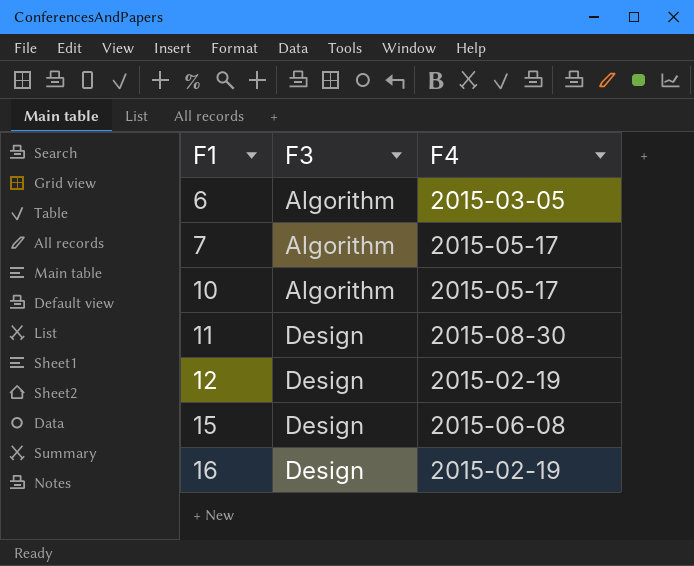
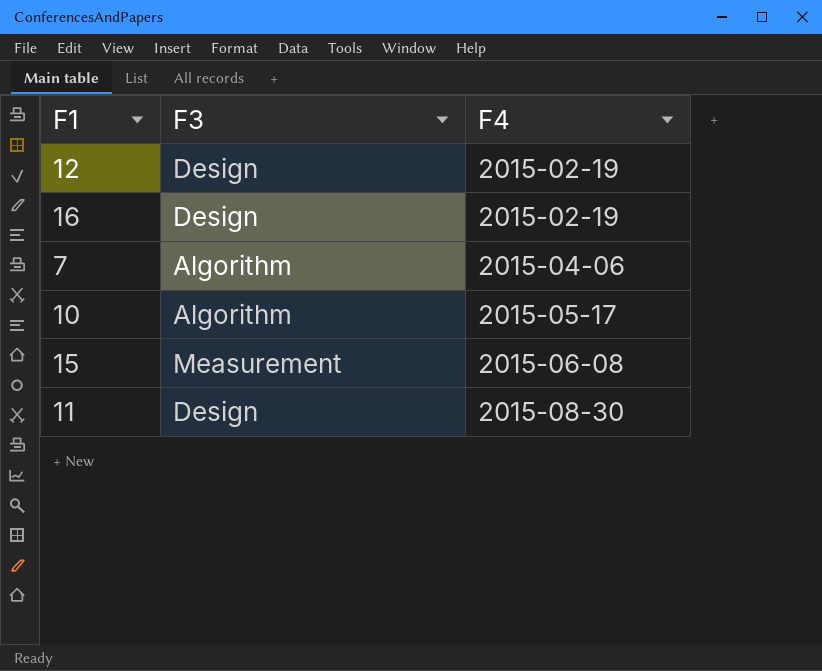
row order: F1 ascending -> F4 ascending
row 6: Algorithm | 2015-03-05 -> none
7 | F4: 2015-05-17 -> 2015-04-06
15 | F3: Design -> Measurement

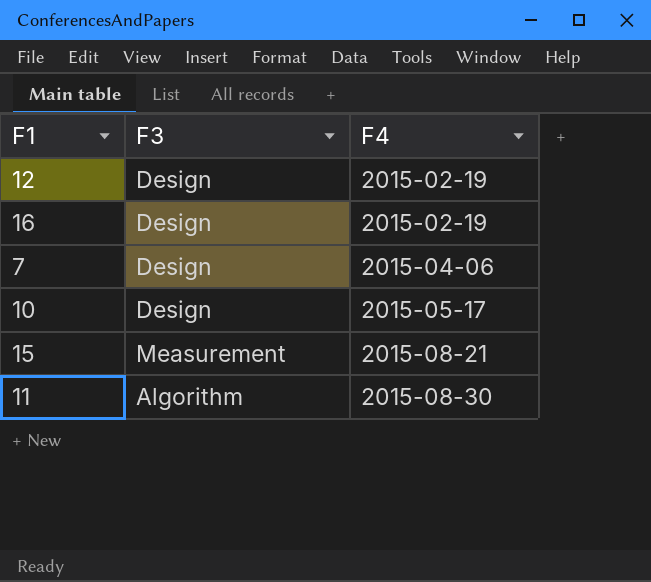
7 | F3: Algorithm -> Design
10 | F3: Algorithm -> Design
15 | F4: 2015-06-08 -> 2015-08-21
11 | F3: Design -> Algorithm

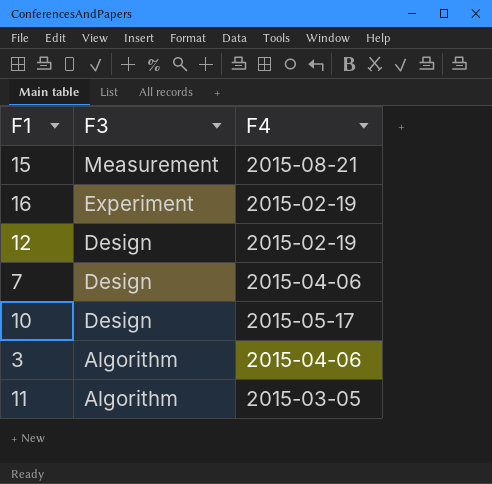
row order: F4 ascending -> F3 descending
16 | F3: Design -> Experiment
row 3: none -> Algorithm | 2015-04-06
11 | F4: 2015-08-30 -> 2015-03-05

